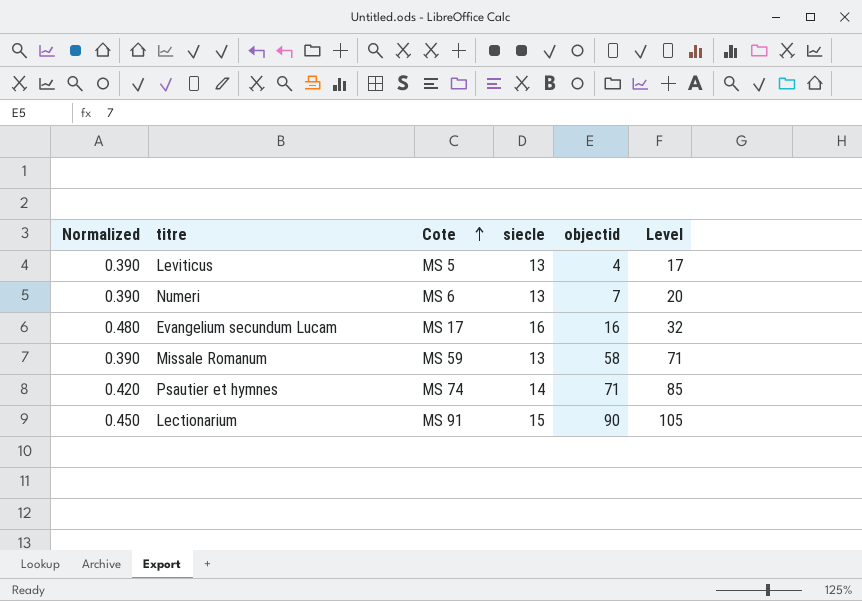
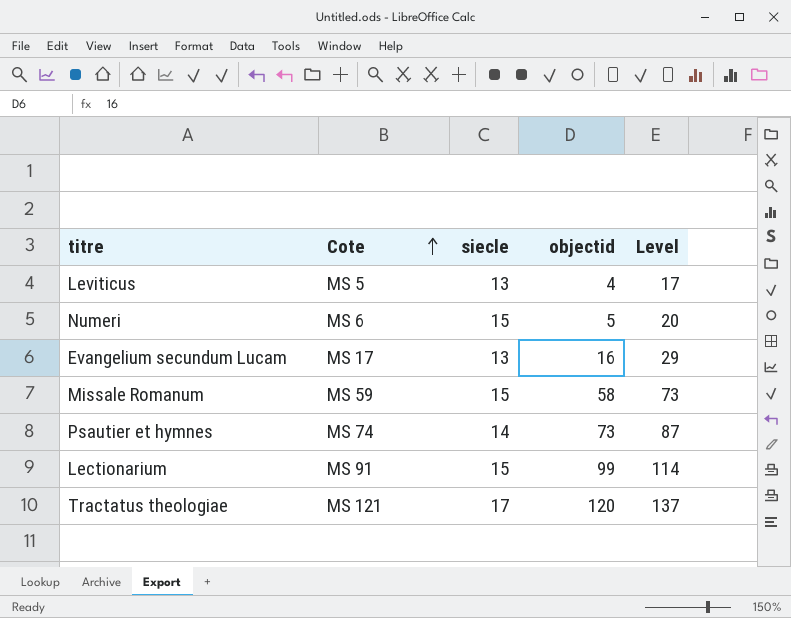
column Normalized | formula: [siecle] * 0.03 -> none
Numeri | siecle: 13 -> 15
Numeri | objectid: 7 -> 5
Evangelium secundum Lucam | siecle: 16 -> 13
Evangelium secundum Lucam | Level: 32 -> 29
Missale Romanum | siecle: 13 -> 15
Missale Romanum | Level: 71 -> 73
Psautier et hymnes | objectid: 71 -> 73
Psautier et hymnes | Level: 85 -> 87
Lectionarium | objectid: 90 -> 99
Lectionarium | Level: 105 -> 114
row Tractatus theologiae: none -> MS 121 | 17 | 120 | 137

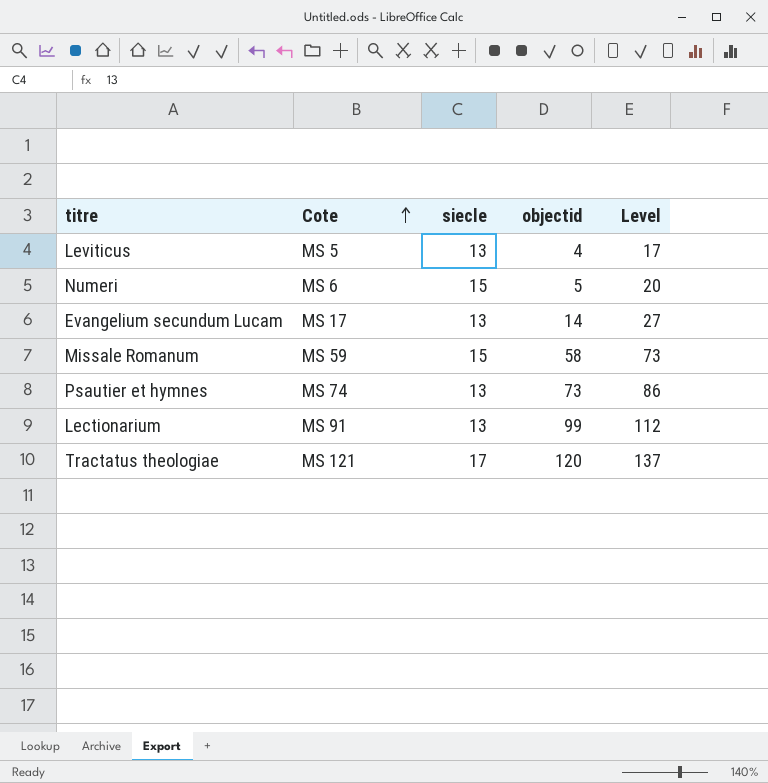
Evangelium secundum Lucam | objectid: 16 -> 14
Evangelium secundum Lucam | Level: 29 -> 27
Psautier et hymnes | siecle: 14 -> 13
Psautier et hymnes | Level: 87 -> 86
Lectionarium | siecle: 15 -> 13
Lectionarium | Level: 114 -> 112

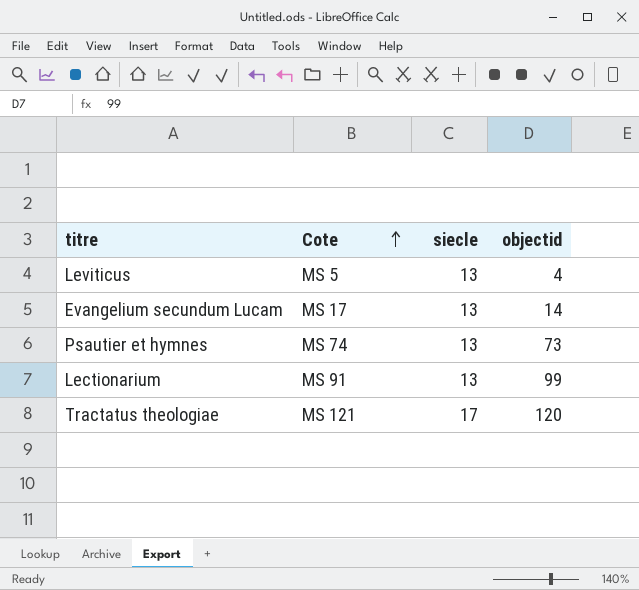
column Level | formula: [siecle] + [objectid] -> none
row Numeri: MS 6 | 15 | 5 | 20 -> none
row Missale Romanum: MS 59 | 15 | 58 | 73 -> none

